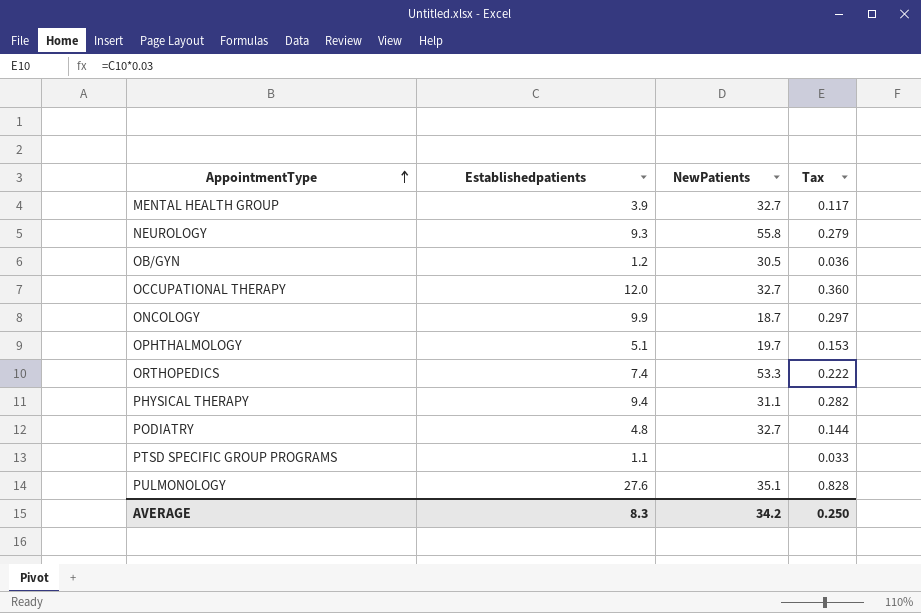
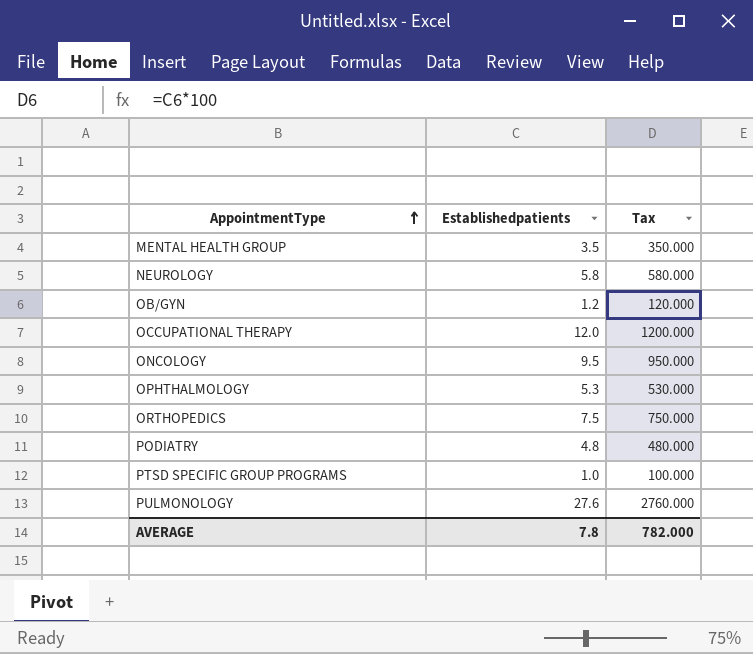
column NewPatients | position: 3 -> none
column Tax | formula: [Establishedpatients] * 0.03 -> [Establishedpatients] * 100
row PHYSICAL THERAPY: 9.4 | 31.1 | 0.282 -> none
MENTAL HEALTH GROUP | Establishedpatients: 3.9 -> 3.5
NEUROLOGY | Establishedpatients: 9.3 -> 5.8
ONCOLOGY | Establishedpatients: 9.9 -> 9.5
OPHTHALMOLOGY | Establishedpatients: 5.1 -> 5.3
ORTHOPEDICS | Establishedpatients: 7.4 -> 7.5
PTSD SPECIFIC GROUP PROGRAMS | Establishedpatients: 1.1 -> 1.0
AVERAGE | Establishedpatients: 8.3 -> 7.8
AVERAGE | Tax: 0.250 -> 782.000

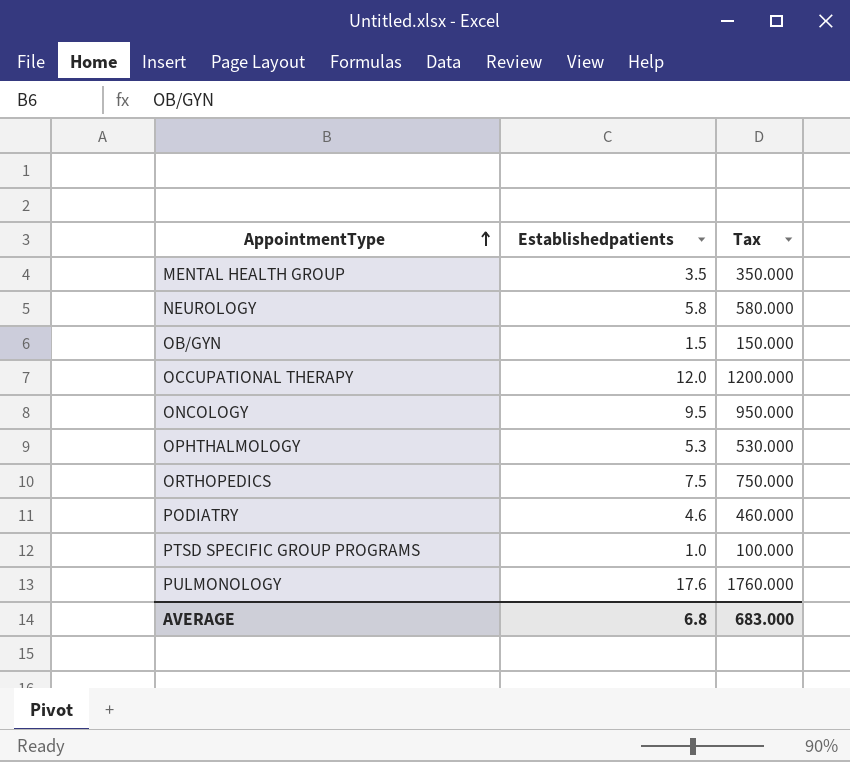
OB/GYN | Establishedpatients: 1.2 -> 1.5
OB/GYN | Tax: 120.000 -> 150.000
PODIATRY | Establishedpatients: 4.8 -> 4.6
PODIATRY | Tax: 480.000 -> 460.000
PULMONOLOGY | Establishedpatients: 27.6 -> 17.6
PULMONOLOGY | Tax: 2760.000 -> 1760.000
AVERAGE | Establishedpatients: 7.8 -> 6.8
AVERAGE | Tax: 782.000 -> 683.000

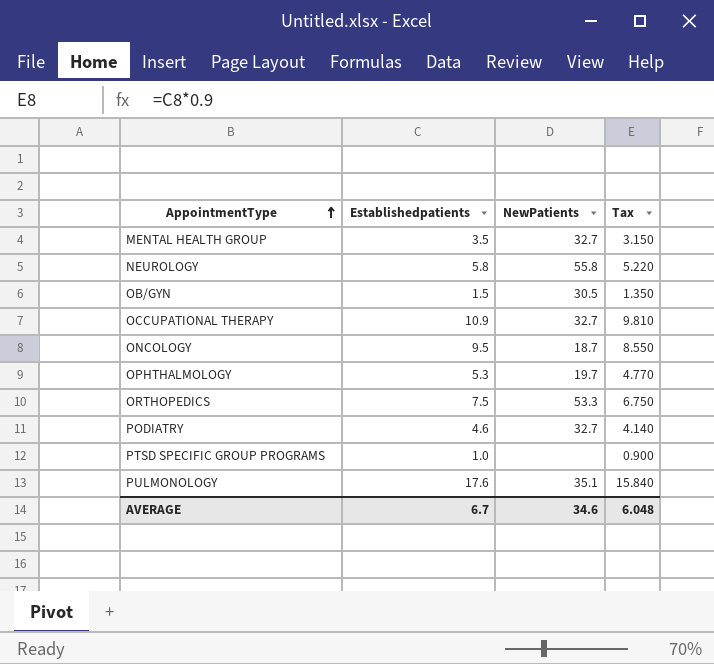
column NewPatients | position: none -> 3
column Tax | formula: [Establishedpatients] * 100 -> [Establishedpatients] * 0.9
OCCUPATIONAL THERAPY | Establishedpatients: 12.0 -> 10.9
AVERAGE | Establishedpatients: 6.8 -> 6.7
AVERAGE | Tax: 683.000 -> 6.048

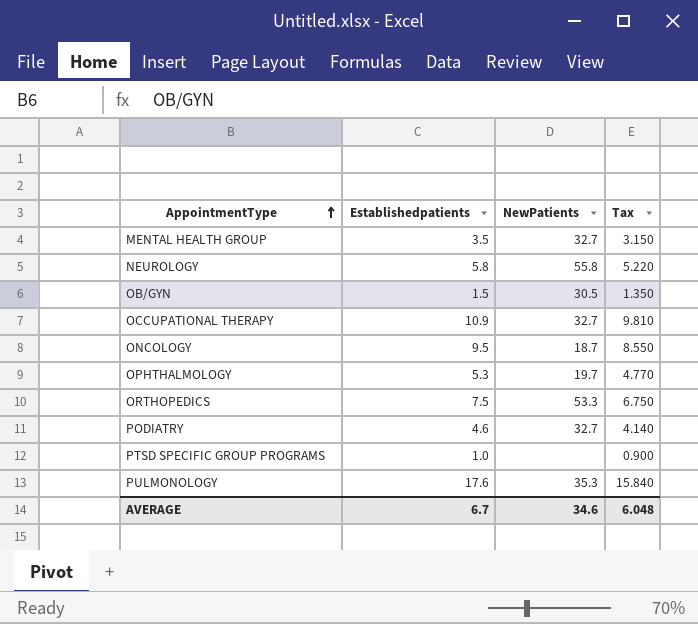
PULMONOLOGY | NewPatients: 35.1 -> 35.3

